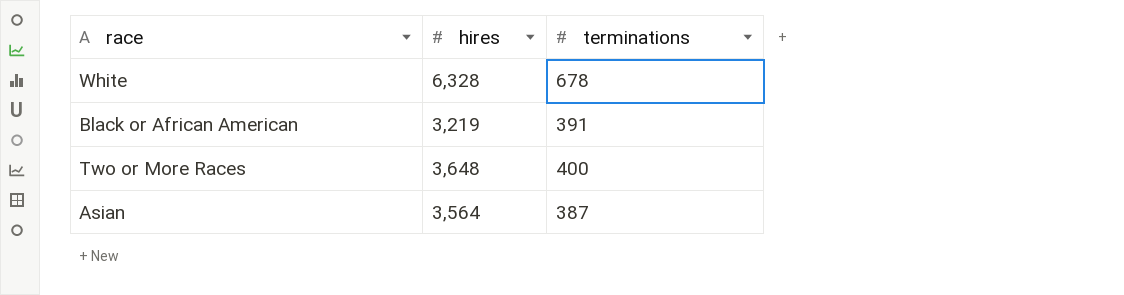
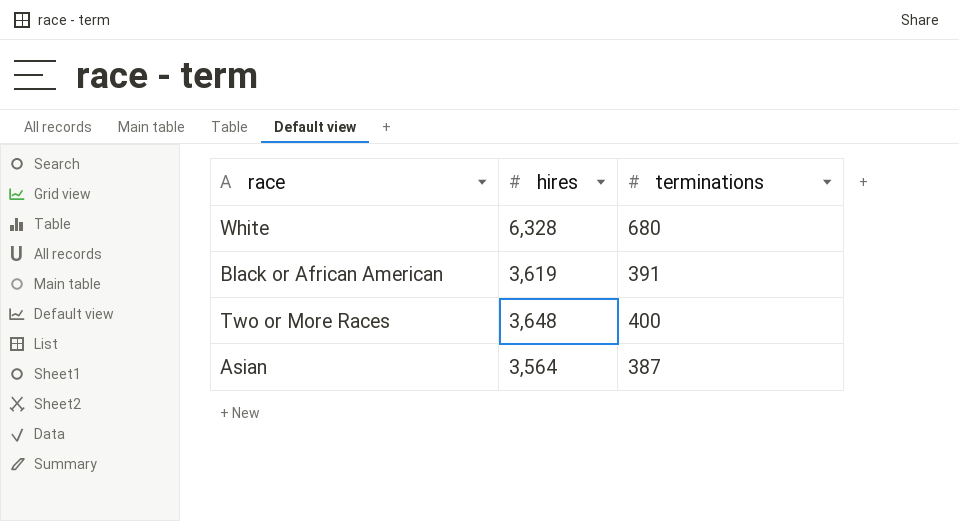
White | terminations: 678 -> 680
Black or African American | hires: 3,219 -> 3,619

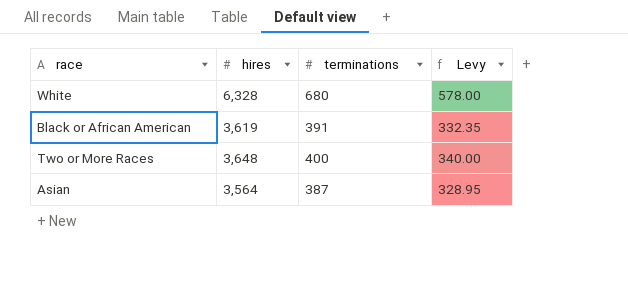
column Levy | formula: none -> [terminations] * 0.85

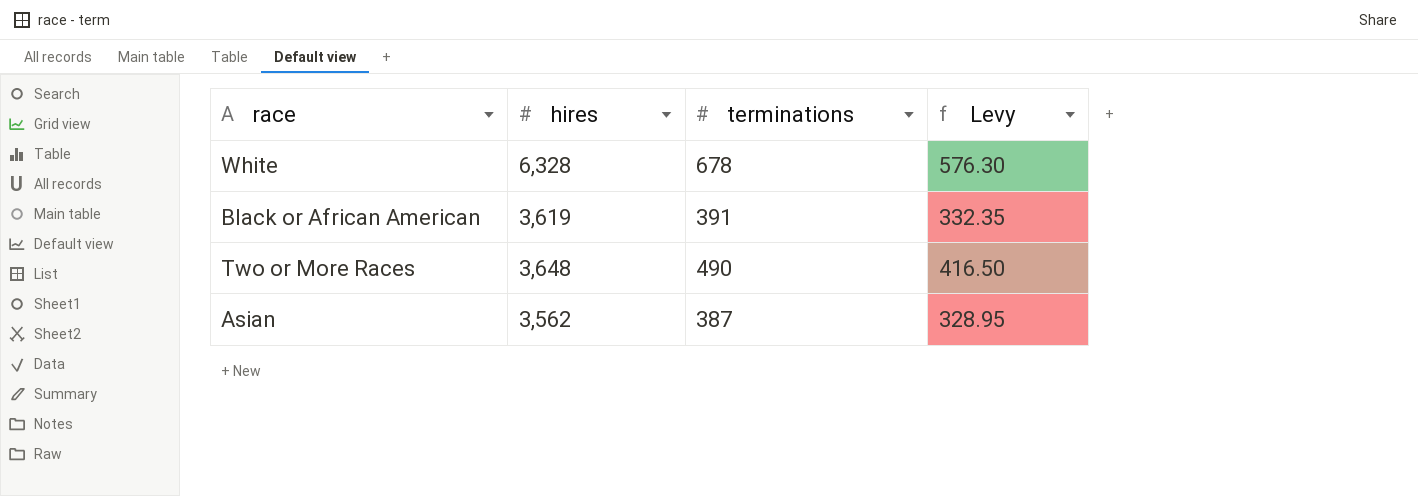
White | terminations: 680 -> 678
White | Levy: 578.00 -> 576.30
Two or More Races | terminations: 400 -> 490
Two or More Races | Levy: 340.00 -> 416.50
Asian | hires: 3,564 -> 3,562

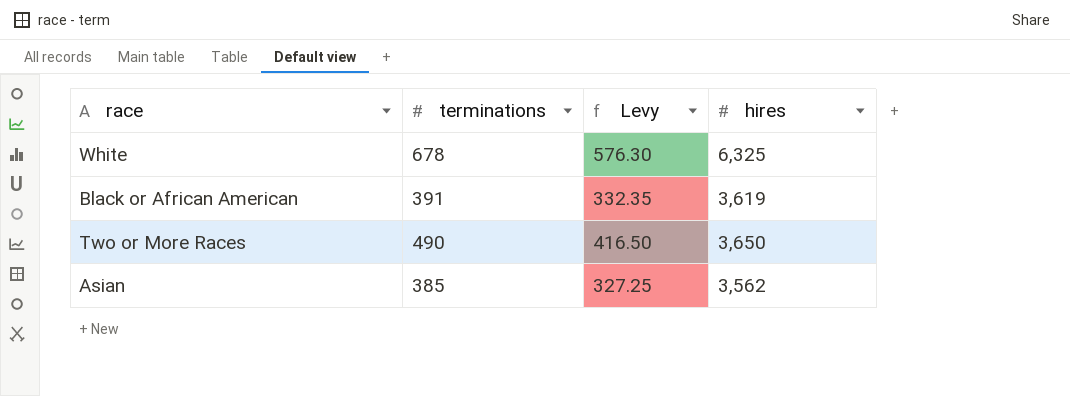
column hires | position: 2 -> 4
White | hires: 6,328 -> 6,325
Two or More Races | hires: 3,648 -> 3,650
Asian | terminations: 387 -> 385
Asian | Levy: 328.95 -> 327.25

